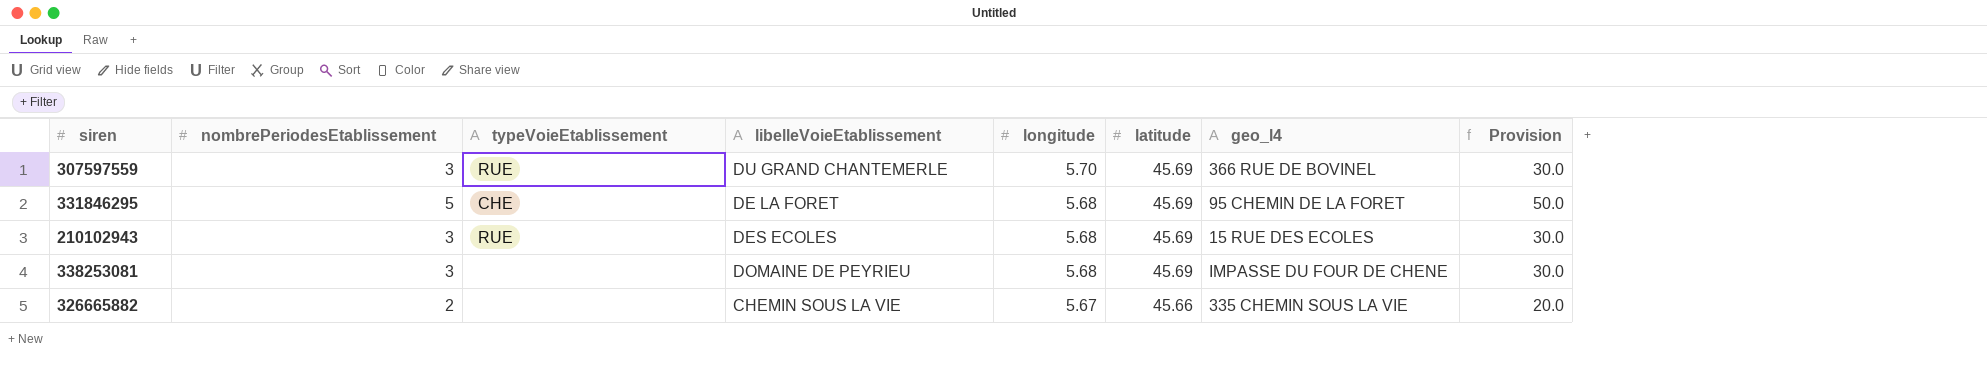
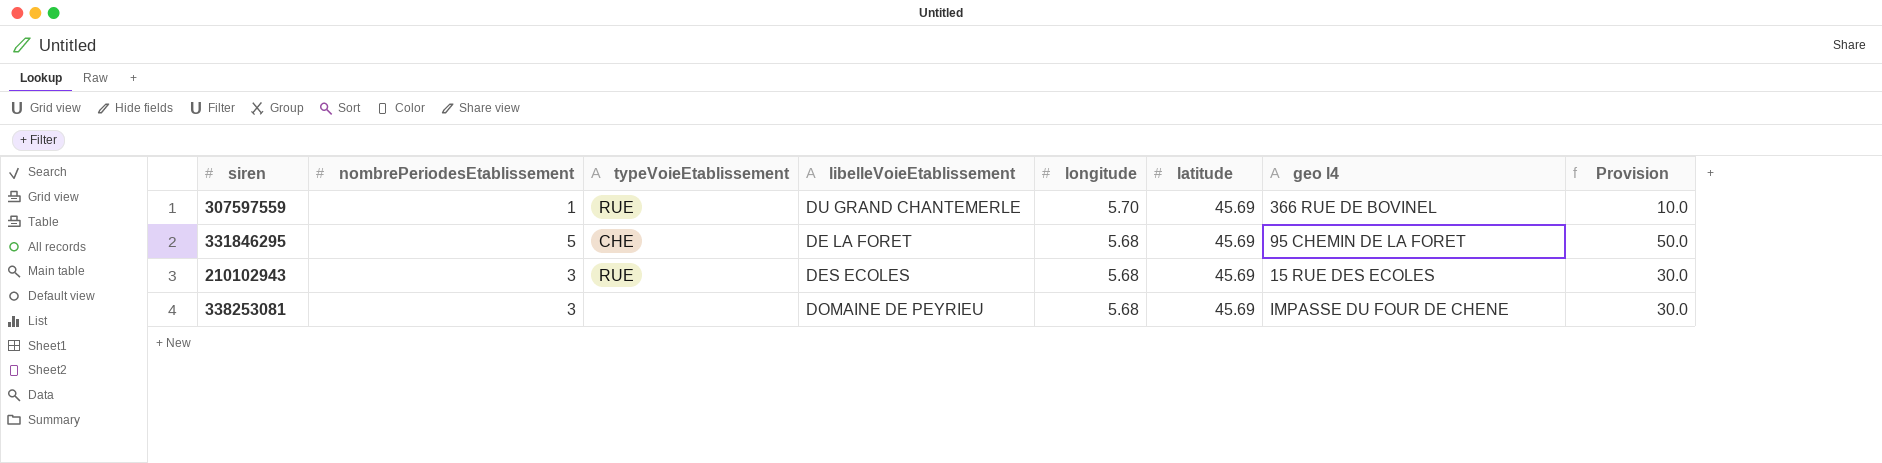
column name: geo_l4 -> geo l4
row 326665882: 2 | none | CHEMIN SOUS LA VIE | 5.67 | 45.66 | 335 CHEMIN SOUS LA VIE | 20.0 -> none
307597559 | nombrePeriodesEtablissement: 3 -> 1
307597559 | Provision: 30.0 -> 10.0

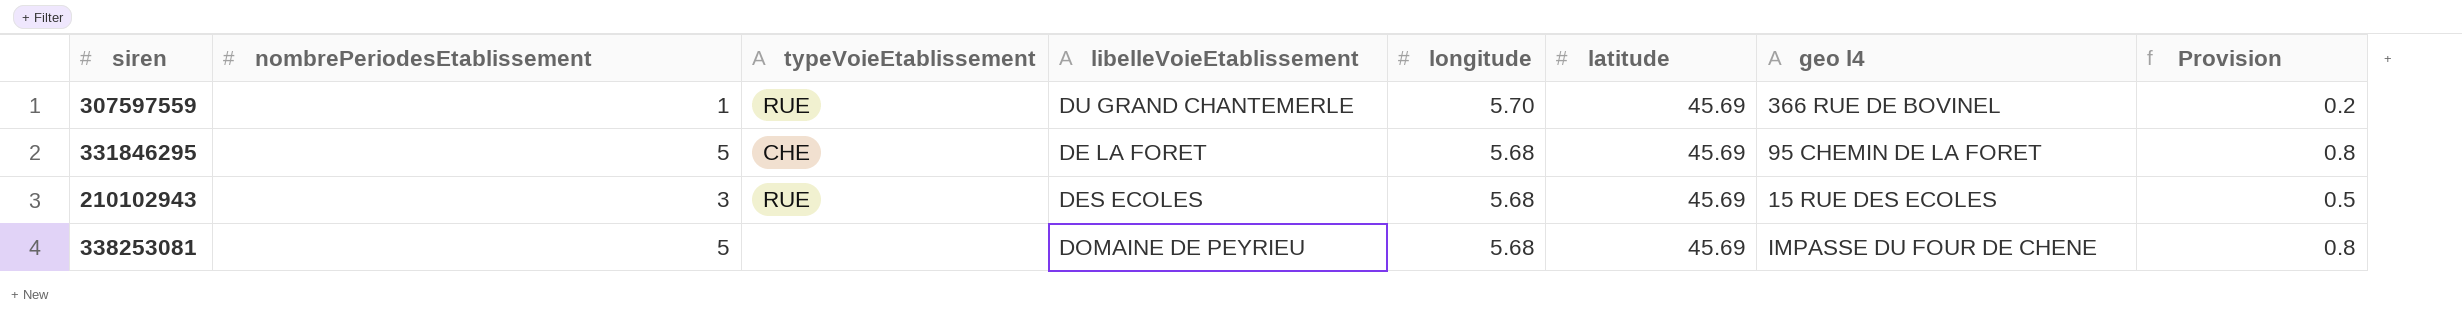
column Provision | formula: [nombrePeriodesEtablissement] * 10 -> [nombrePeriodesEtablissement] * 0.15
338253081 | nombrePeriodesEtablissement: 3 -> 5

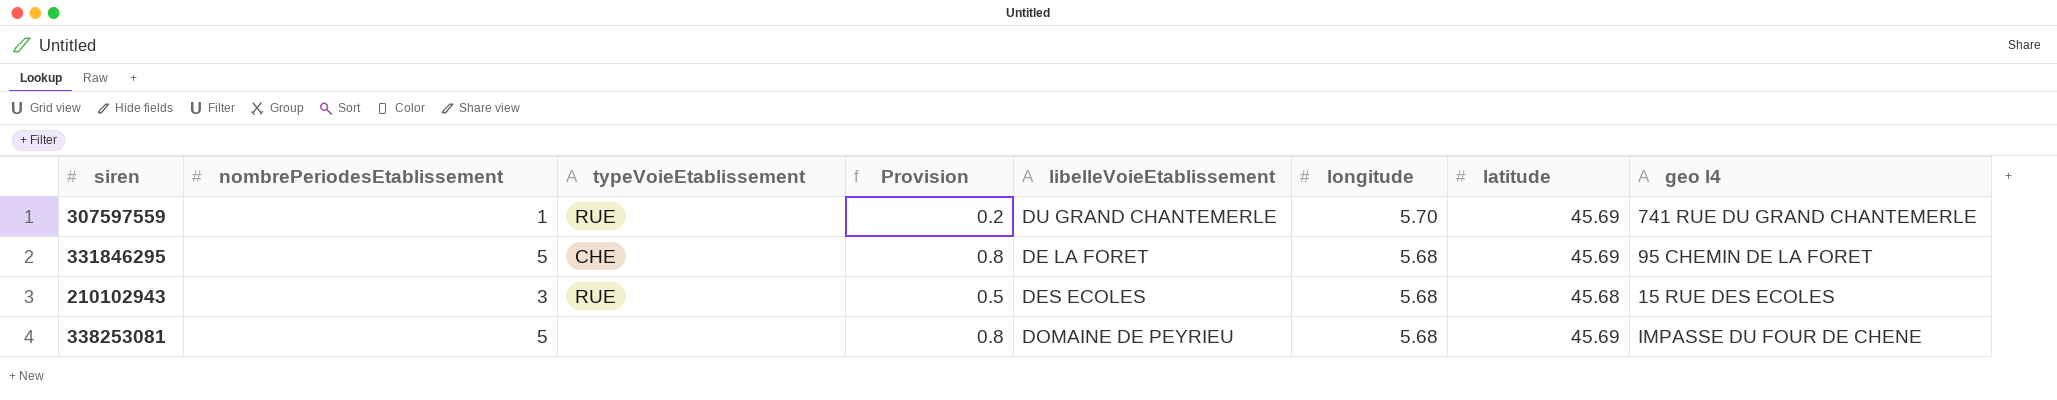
column Provision | position: 8 -> 4
307597559 | geo l4: 366 RUE DE BOVINEL -> 741 RUE DU GRAND CHANTEMERLE
210102943 | latitude: 45.69 -> 45.68

